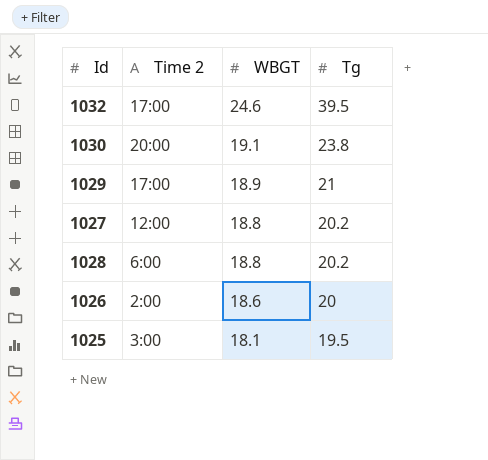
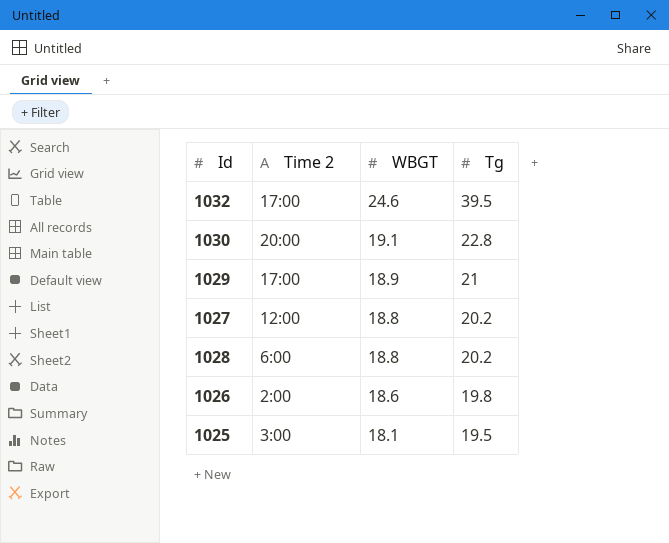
1030 | Tg: 23.8 -> 22.8
1026 | Tg: 20 -> 19.8

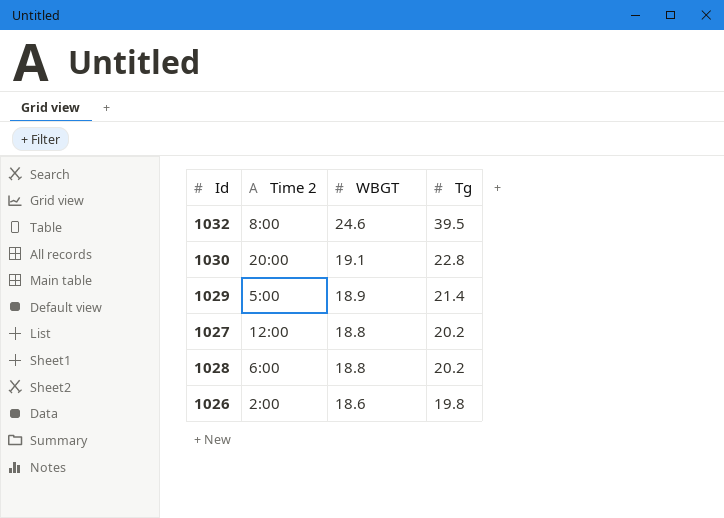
row 1025: 3:00 | 18.1 | 19.5 -> none
1032 | Time 2: 17:00 -> 8:00
1029 | Time 2: 17:00 -> 5:00
1029 | Tg: 21 -> 21.4

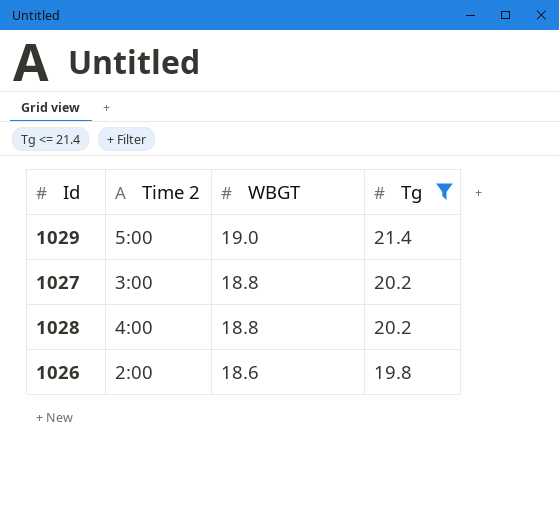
filter: none -> Tg <= 21.4
1029 | WBGT: 18.9 -> 19.0
1027 | Time 2: 12:00 -> 3:00
1028 | Time 2: 6:00 -> 4:00

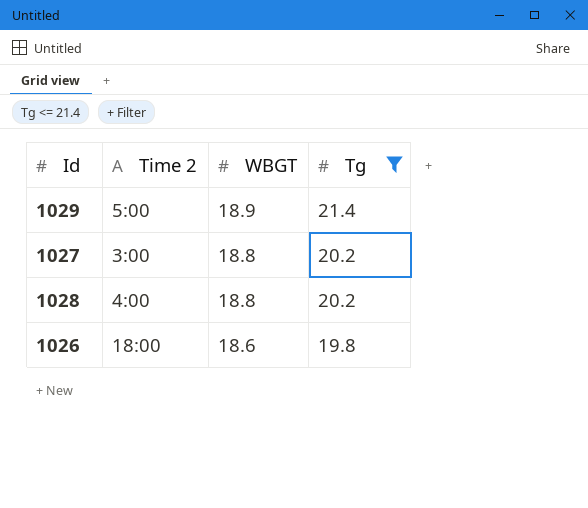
1029 | WBGT: 19.0 -> 18.9
1026 | Time 2: 2:00 -> 18:00

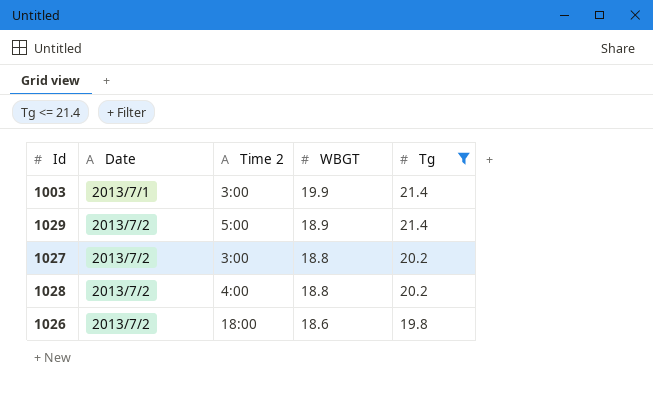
column Date | position: none -> 2
row 1003: none -> 2013/7/1 | 3:00 | 19.9 | 21.4

